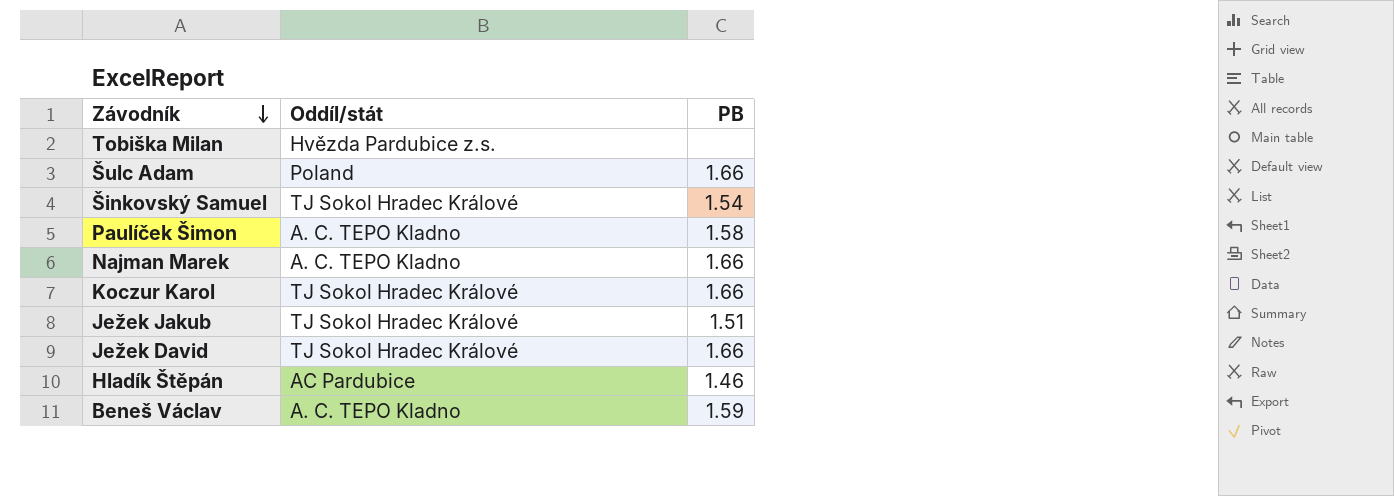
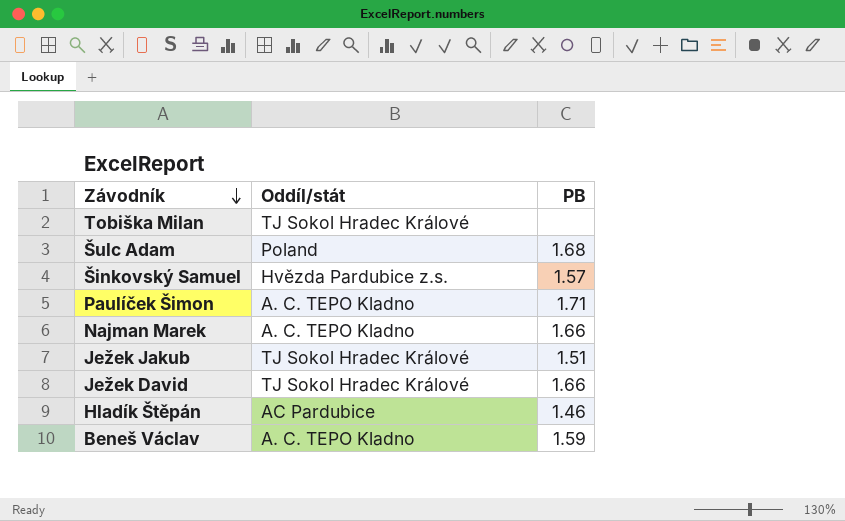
row Koczur Karol: TJ Sokol Hradec Králové | 1.66 -> none
Tobiška Milan | Oddíl/stát: Hvězda Pardubice z.s. -> TJ Sokol Hradec Králové
Šulc Adam | PB: 1.66 -> 1.68
Šinkovský Samuel | Oddíl/stát: TJ Sokol Hradec Králové -> Hvězda Pardubice z.s.
Šinkovský Samuel | PB: 1.54 -> 1.57
Paulíček Šimon | PB: 1.58 -> 1.71

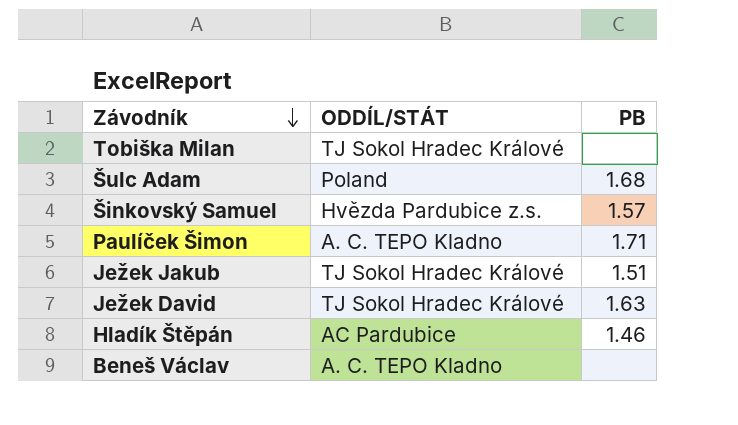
column name: Oddíl/stát -> ODDÍL/STÁT
row Najman Marek: A. C. TEPO Kladno | 1.66 -> none
Ježek David | PB: 1.66 -> 1.63
Beneš Václav | PB: 1.59 -> none

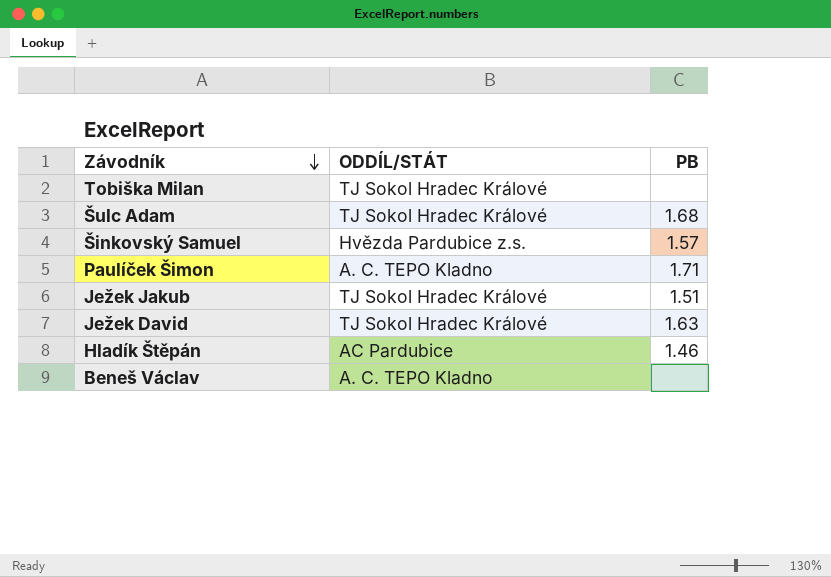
Šulc Adam | ODDÍL/STÁT: Poland -> TJ Sokol Hradec Králové

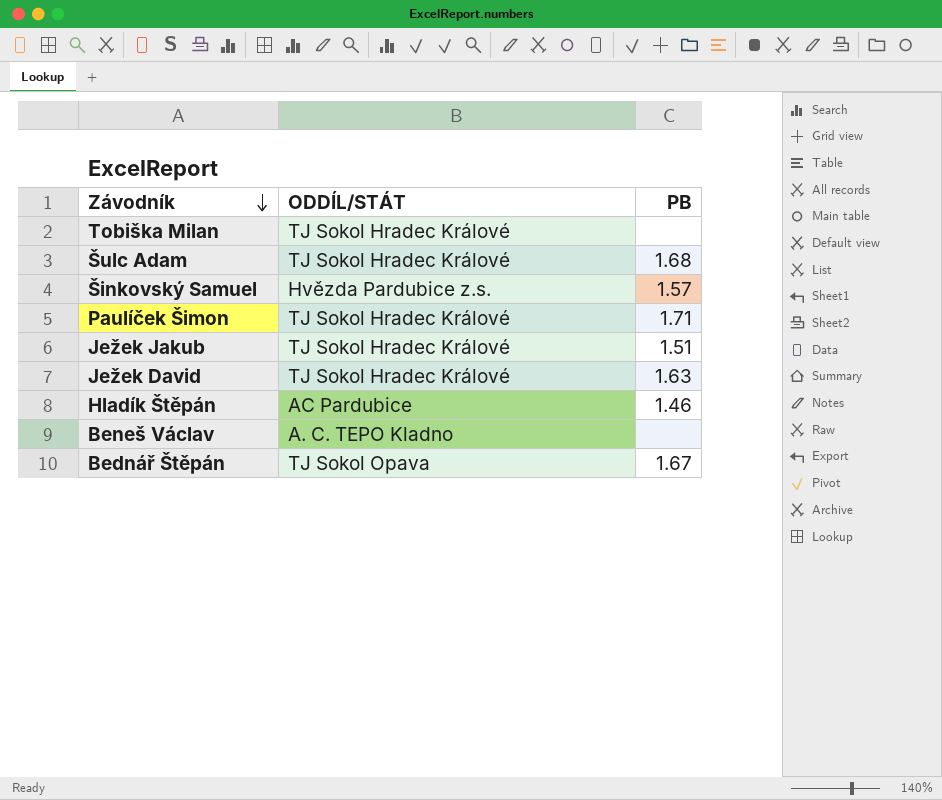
Paulíček Šimon | ODDÍL/STÁT: A. C. TEPO Kladno -> TJ Sokol Hradec Králové
row Bednář Štěpán: none -> TJ Sokol Opava | 1.67

